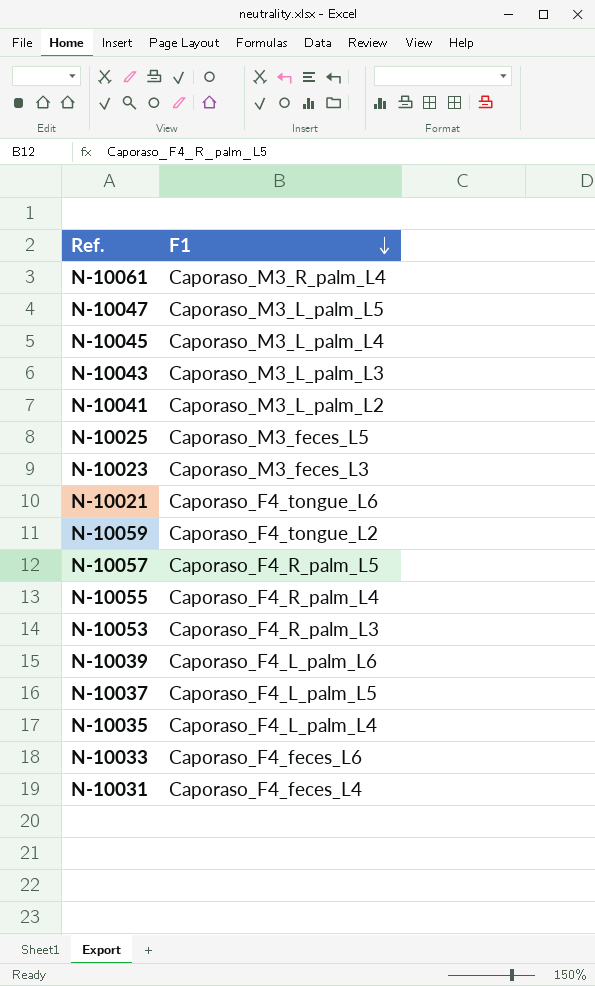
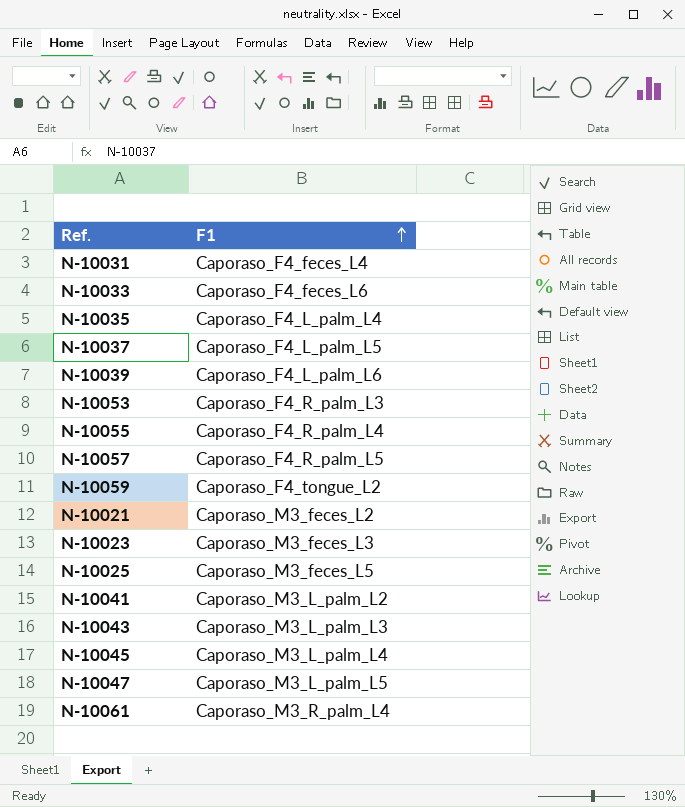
row order: F1 descending -> F1 ascending
N-10021 | F1: Caporaso_F4_tongue_L6 -> Caporaso_M3_feces_L2

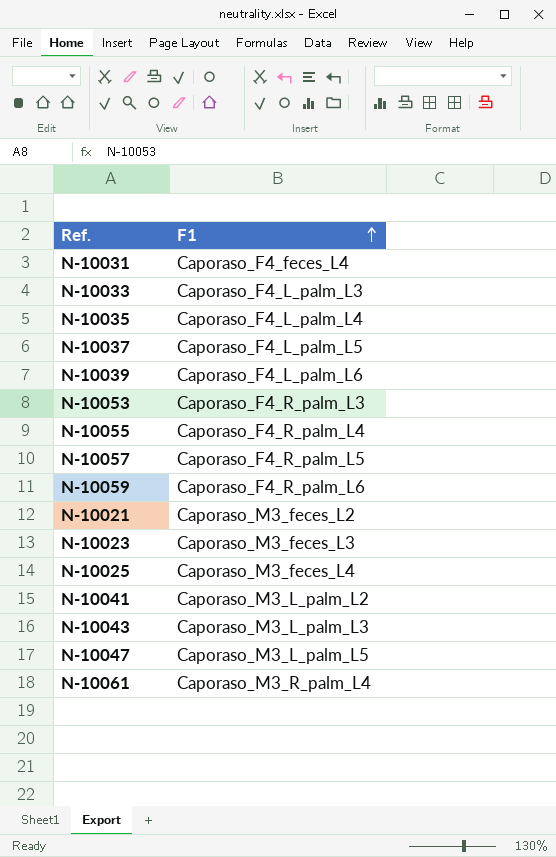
row N-10045: Caporaso_M3_L_palm_L4 -> none
N-10033 | F1: Caporaso_F4_feces_L6 -> Caporaso_F4_L_palm_L3
N-10059 | F1: Caporaso_F4_tongue_L2 -> Caporaso_F4_R_palm_L6
N-10025 | F1: Caporaso_M3_feces_L5 -> Caporaso_M3_feces_L4

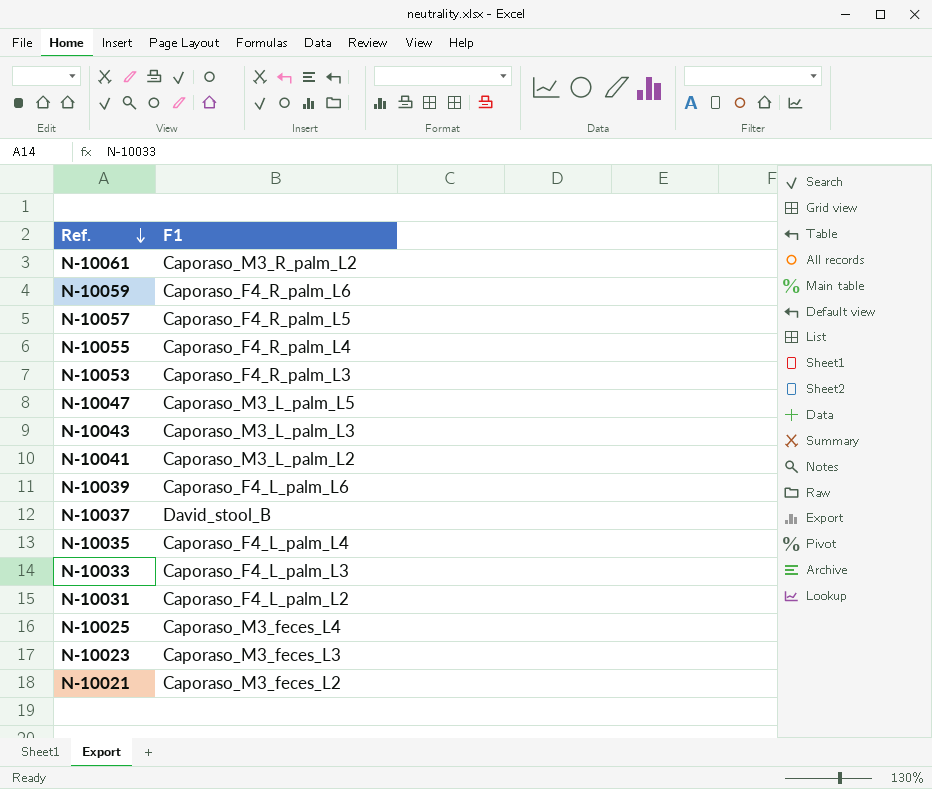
row order: F1 ascending -> Ref. descending
N-10061 | F1: Caporaso_M3_R_palm_L4 -> Caporaso_M3_R_palm_L2
N-10037 | F1: Caporaso_F4_L_palm_L5 -> David_stool_B
N-10031 | F1: Caporaso_F4_feces_L4 -> Caporaso_F4_L_palm_L2

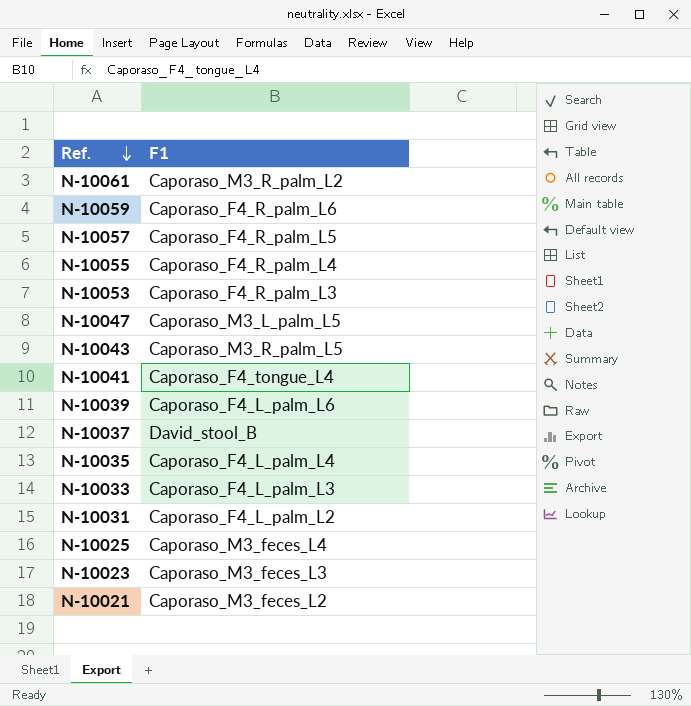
N-10043 | F1: Caporaso_M3_L_palm_L3 -> Caporaso_M3_R_palm_L5
N-10041 | F1: Caporaso_M3_L_palm_L2 -> Caporaso_F4_tongue_L4

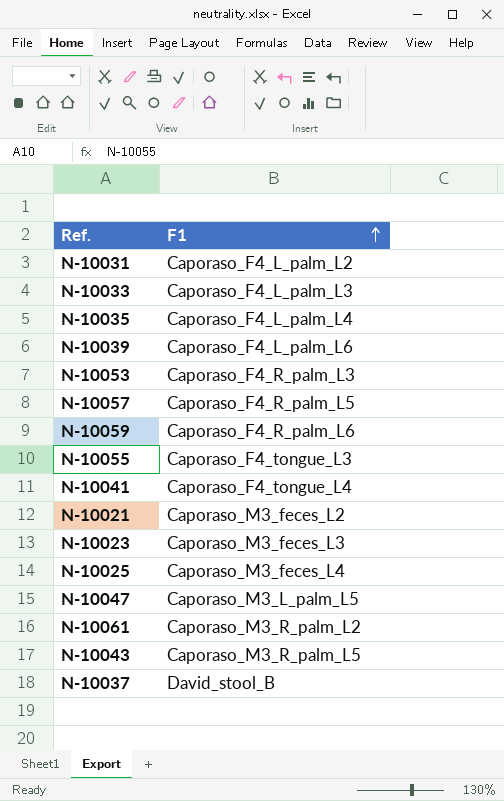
row order: Ref. descending -> F1 ascending
N-10055 | F1: Caporaso_F4_R_palm_L4 -> Caporaso_F4_tongue_L3

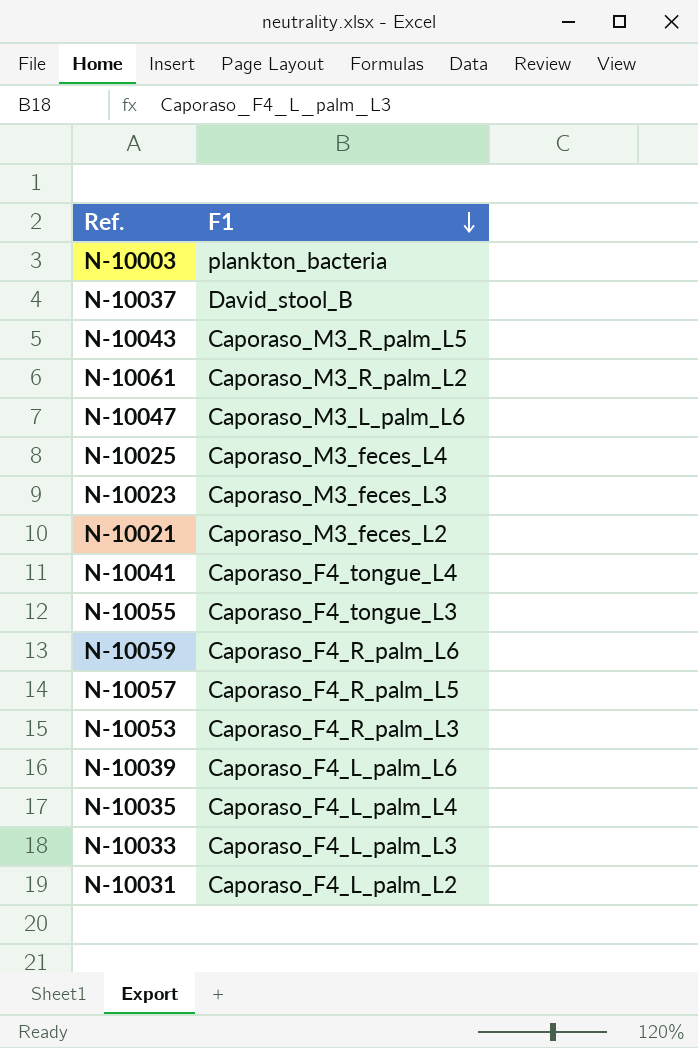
row order: F1 ascending -> F1 descending
row N-10003: none -> plankton_bacteria
N-10047 | F1: Caporaso_M3_L_palm_L5 -> Caporaso_M3_L_palm_L6

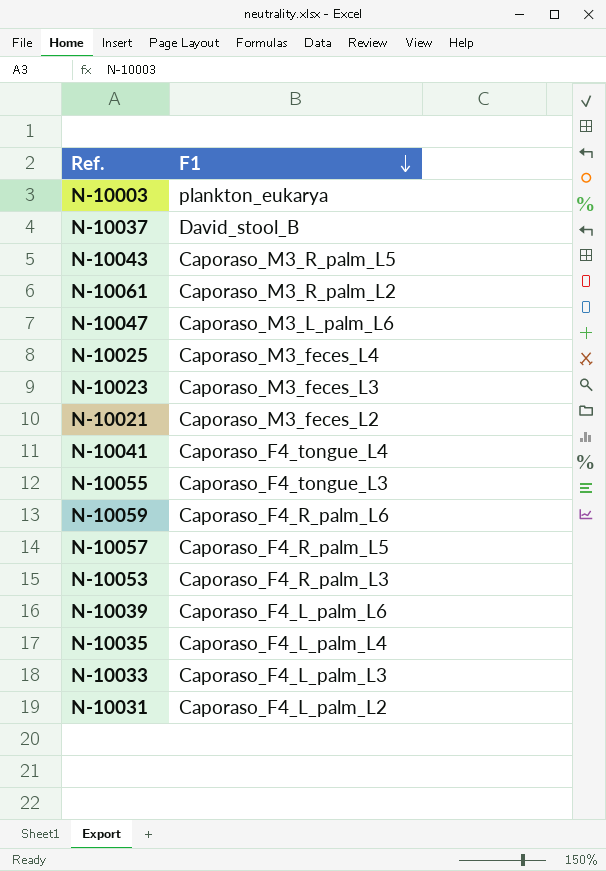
N-10003 | F1: plankton_bacteria -> plankton_eukarya

